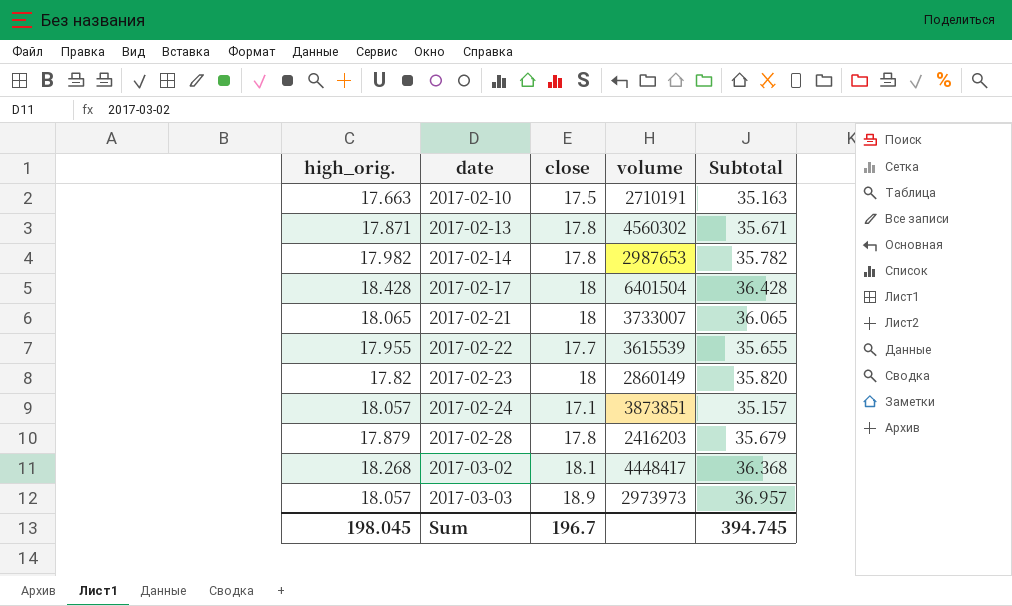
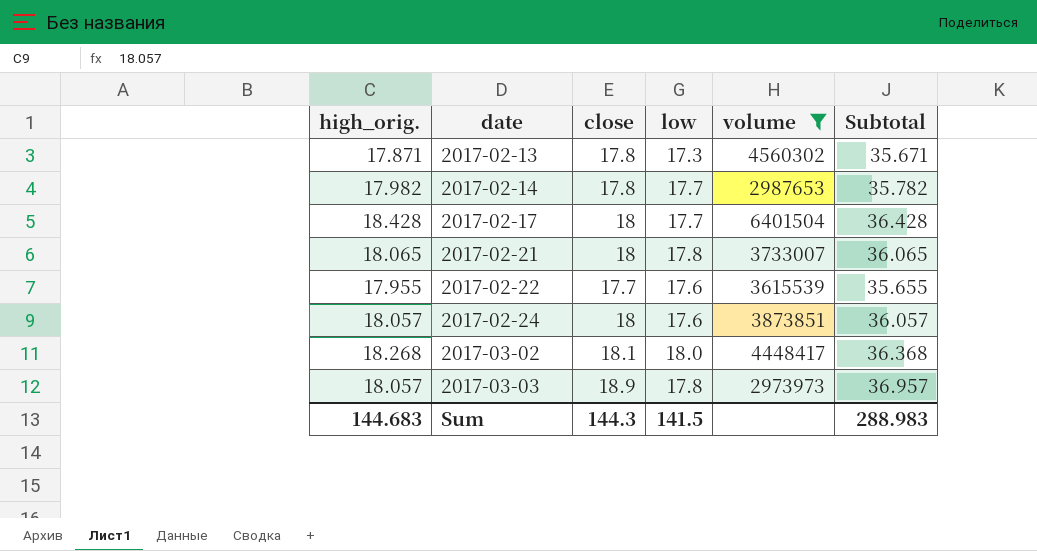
filter: none -> volume >= 2973973
column low | position: none -> 4
2017-02-24 | close: 17.1 -> 18
2017-02-24 | Subtotal: 35.157 -> 36.057
Sum | high_orig.: 198.045 -> 144.683
Sum | close: 196.7 -> 144.3
Sum | Subtotal: 394.745 -> 288.983

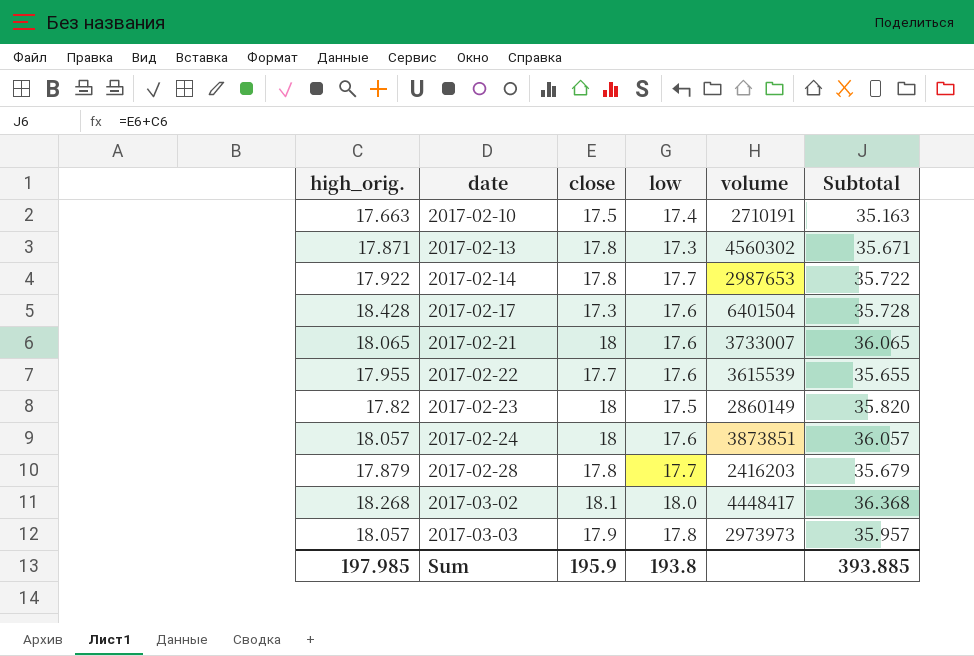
filter: volume >= 2973973 -> none
2017-02-14 | high_orig.: 17.982 -> 17.922
2017-02-14 | Subtotal: 35.782 -> 35.722
2017-02-17 | close: 18 -> 17.3
2017-02-17 | low: 17.7 -> 17.6
2017-02-17 | Subtotal: 36.428 -> 35.728
2017-02-21 | low: 17.8 -> 17.6
2017-03-03 | close: 18.9 -> 17.9
2017-03-03 | Subtotal: 36.957 -> 35.957
Sum | high_orig.: 144.683 -> 197.985
Sum | close: 144.3 -> 195.9
Sum | low: 141.5 -> 193.8
Sum | Subtotal: 288.983 -> 393.885

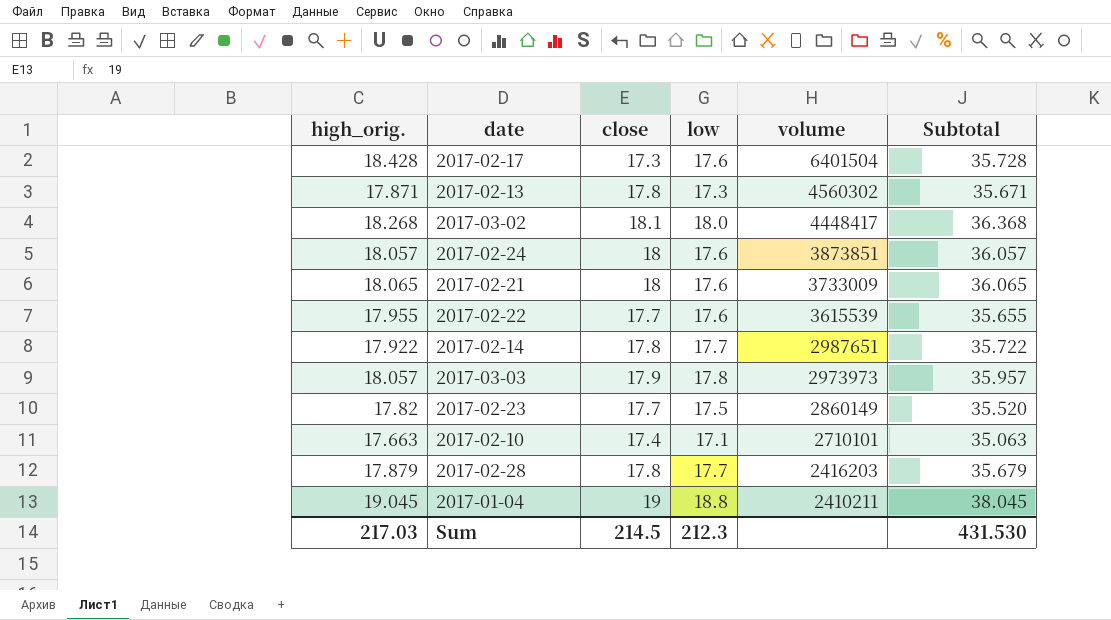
row order: date ascending -> volume descending
2017-02-21 | volume: 3733007 -> 3733009
2017-02-14 | volume: 2987653 -> 2987651
2017-02-23 | close: 18 -> 17.7
2017-02-23 | Subtotal: 35.820 -> 35.520
2017-02-10 | close: 17.5 -> 17.4
2017-02-10 | low: 17.4 -> 17.1
2017-02-10 | volume: 2710191 -> 2710101
2017-02-10 | Subtotal: 35.163 -> 35.063
row 2017-01-04: none -> 19.045 | 19 | 18.8 | 2410211 | 38.045
Sum | high_orig.: 197.985 -> 217.03
Sum | close: 195.9 -> 214.5
Sum | low: 193.8 -> 212.3
Sum | Subtotal: 393.885 -> 431.530

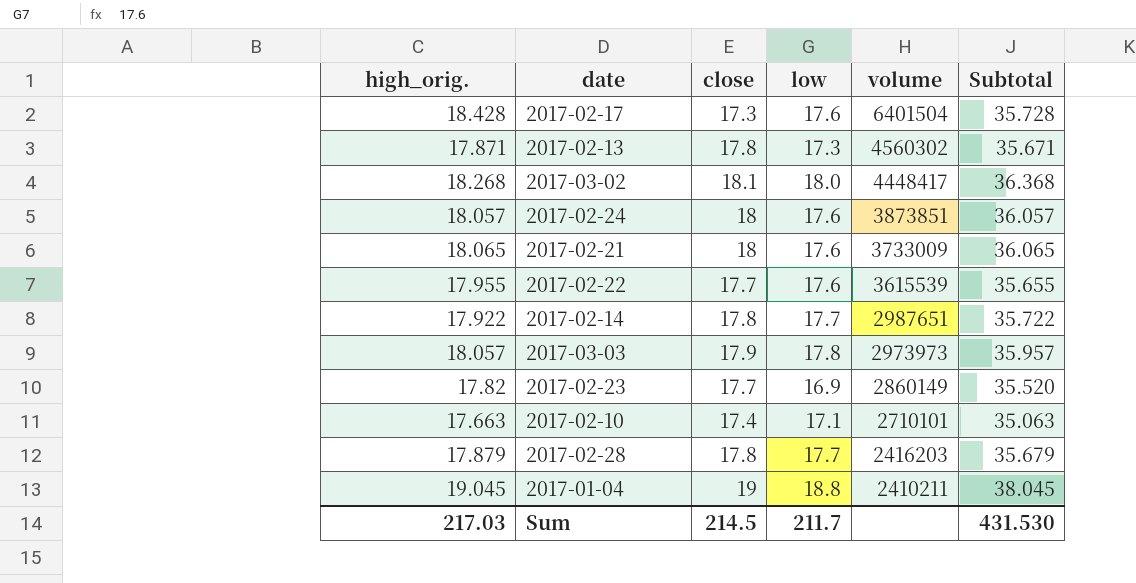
2017-02-23 | low: 17.5 -> 16.9
Sum | low: 212.3 -> 211.7

